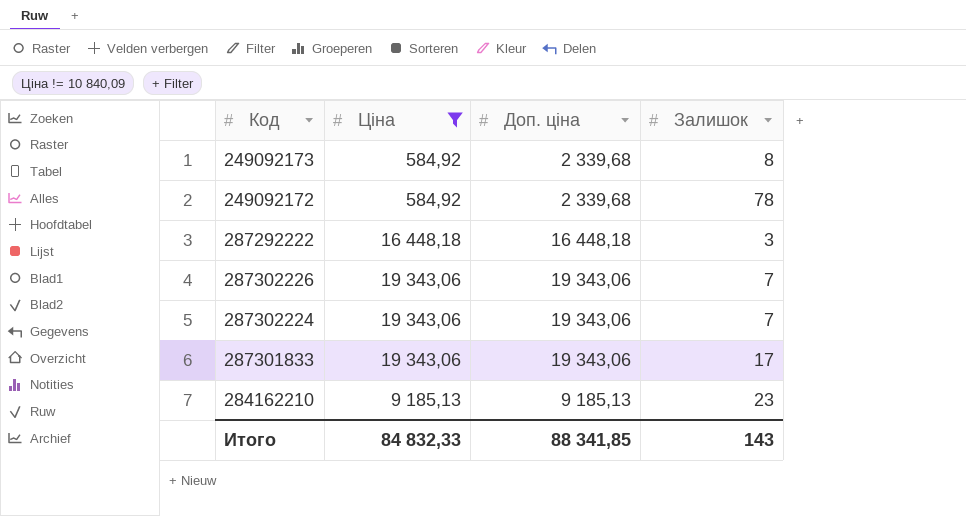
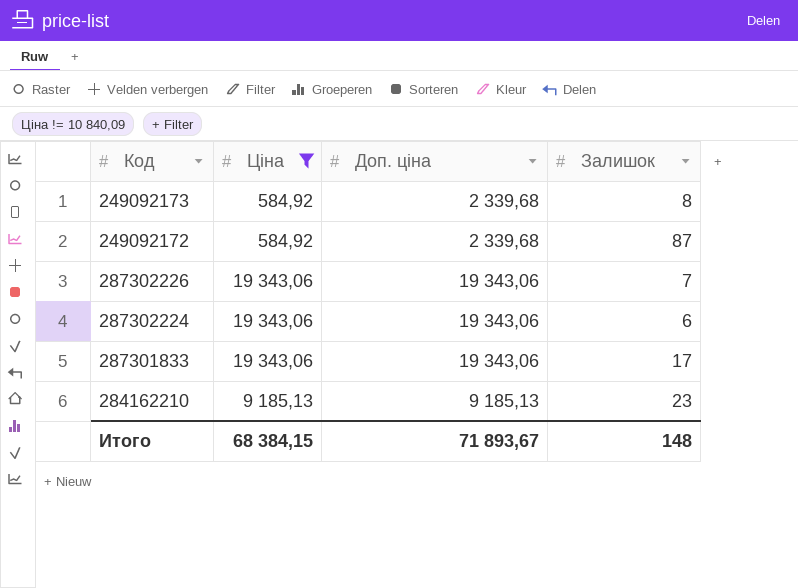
row 287292222: 16 448,18 | 16 448,18 | 3 -> none
249092172 | Залишок: 78 -> 87
287302224 | Залишок: 7 -> 6
Итого | Ціна: 84 832,33 -> 68 384,15
Итого | Доп. ціна: 88 341,85 -> 71 893,67
Итого | Залишок: 143 -> 148

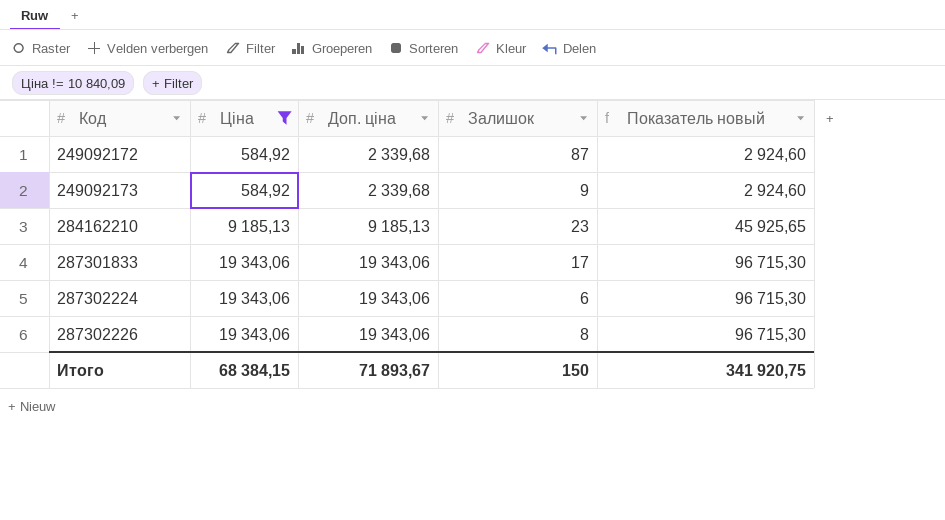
row order: none -> Код ascending
column Показатель новый | formula: none -> [Ціна] * 5
249092173 | Залишок: 8 -> 9
287302226 | Залишок: 7 -> 8
Итого | Залишок: 148 -> 150

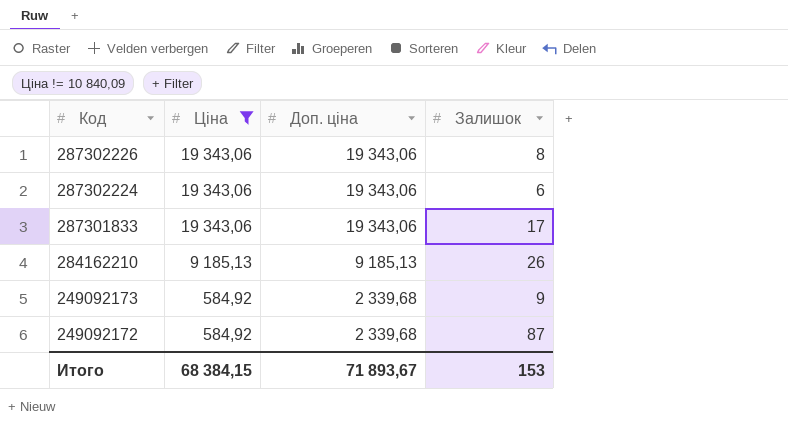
row order: Код ascending -> Код descending
column Показатель новый | formula: [Ціна] * 5 -> none
284162210 | Залишок: 23 -> 26
Итого | Залишок: 150 -> 153

